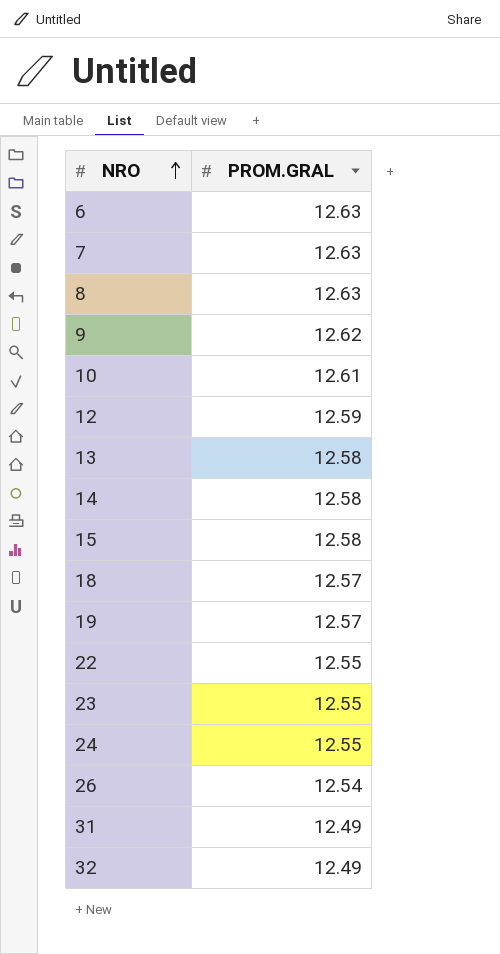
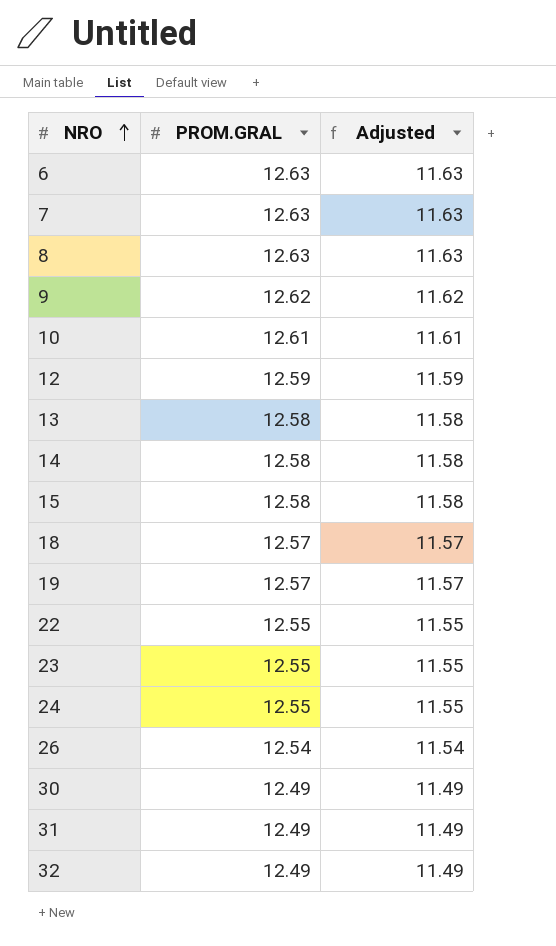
column Adjusted | formula: none -> [PROM.GRAL] - 1
row 30: none -> 12.49 | 11.49

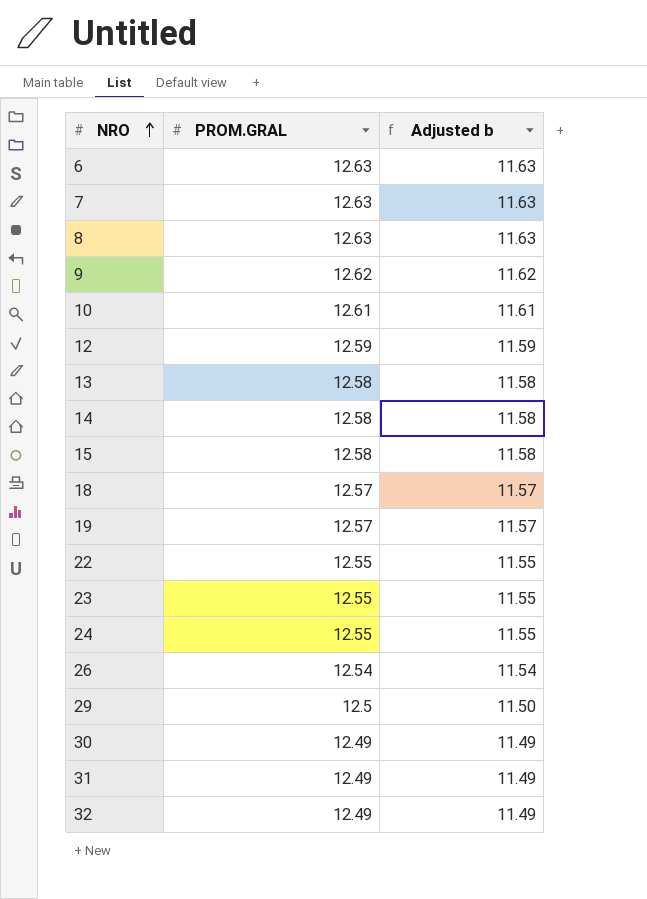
column name: Adjusted -> Adjusted b
row 29: none -> 12.5 | 11.50

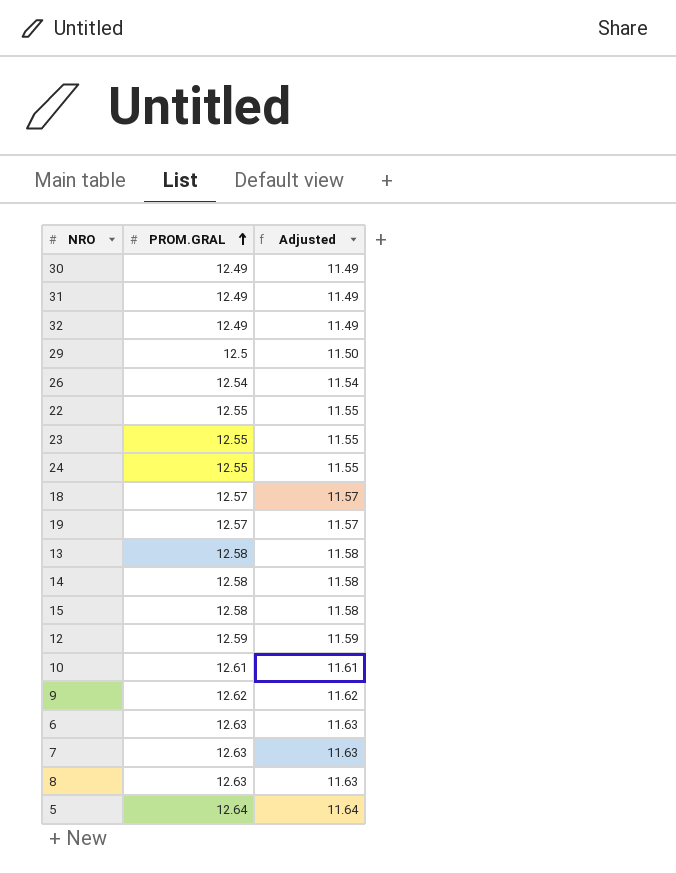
row order: NRO ascending -> PROM.GRAL ascending
column name: Adjusted b -> Adjusted
row 5: none -> 12.64 | 11.64

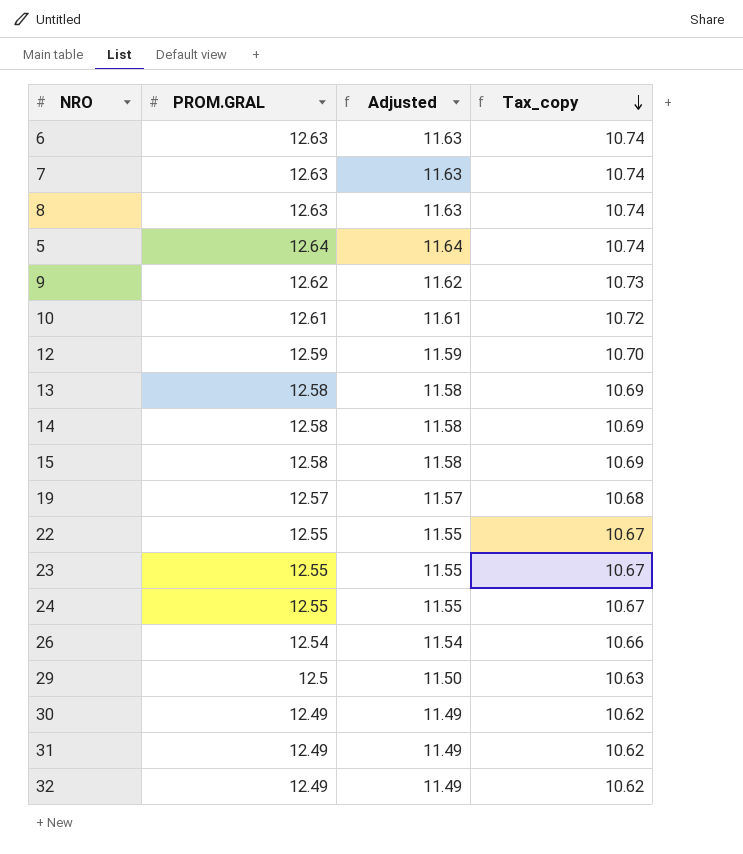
row order: PROM.GRAL ascending -> Tax_copy descending
column Tax_copy | formula: none -> [PROM.GRAL] * 0.85
row 18: 12.57 | 11.57 -> none

